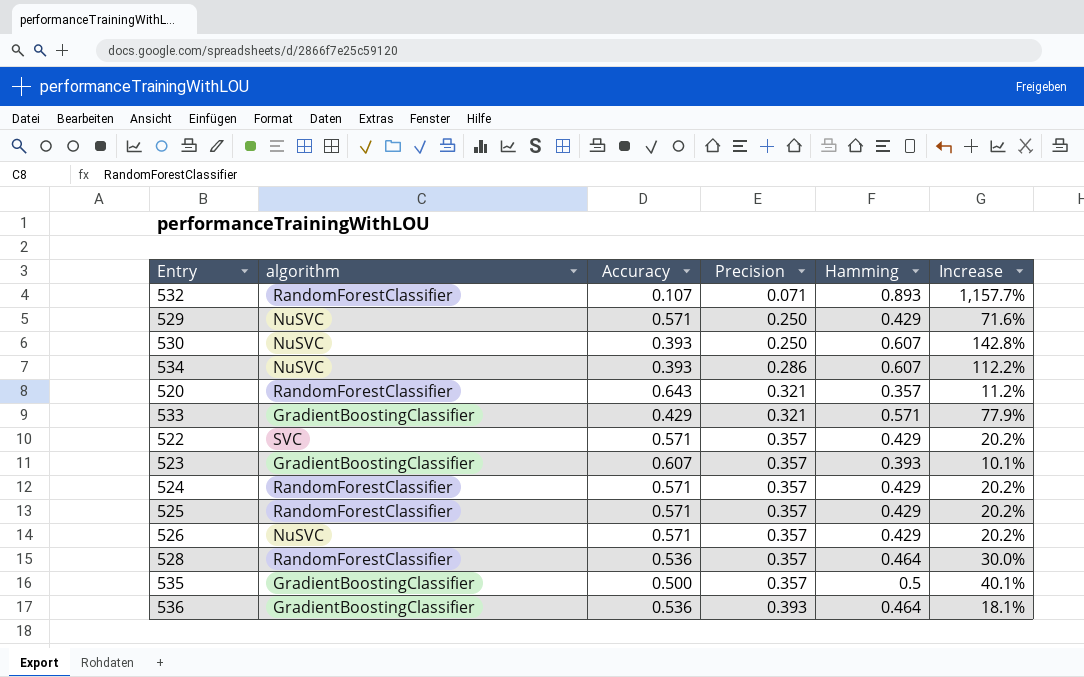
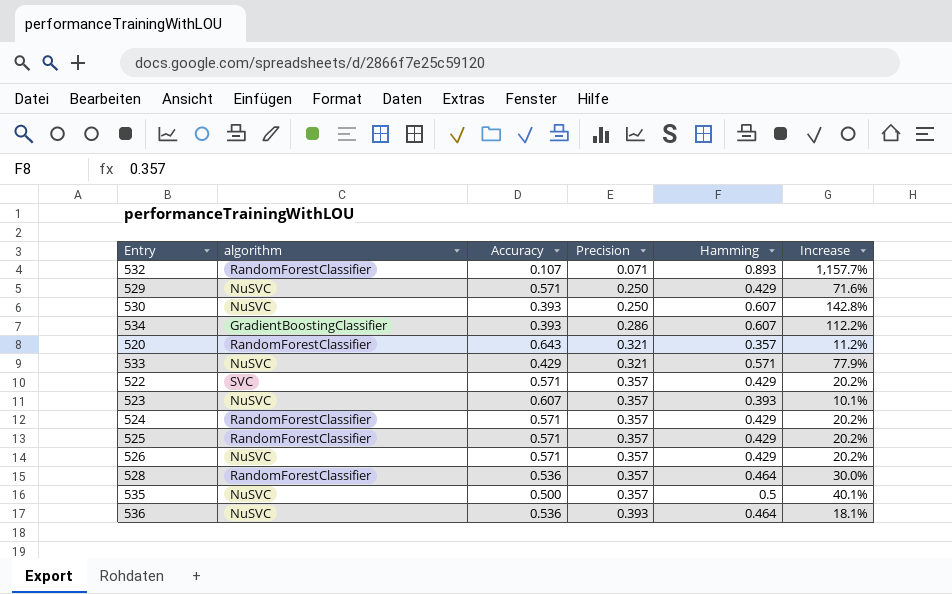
534 | algorithm: NuSVC -> GradientBoostingClassifier
533 | algorithm: GradientBoostingClassifier -> NuSVC
523 | algorithm: GradientBoostingClassifier -> NuSVC
535 | algorithm: GradientBoostingClassifier -> NuSVC
536 | algorithm: GradientBoostingClassifier -> NuSVC

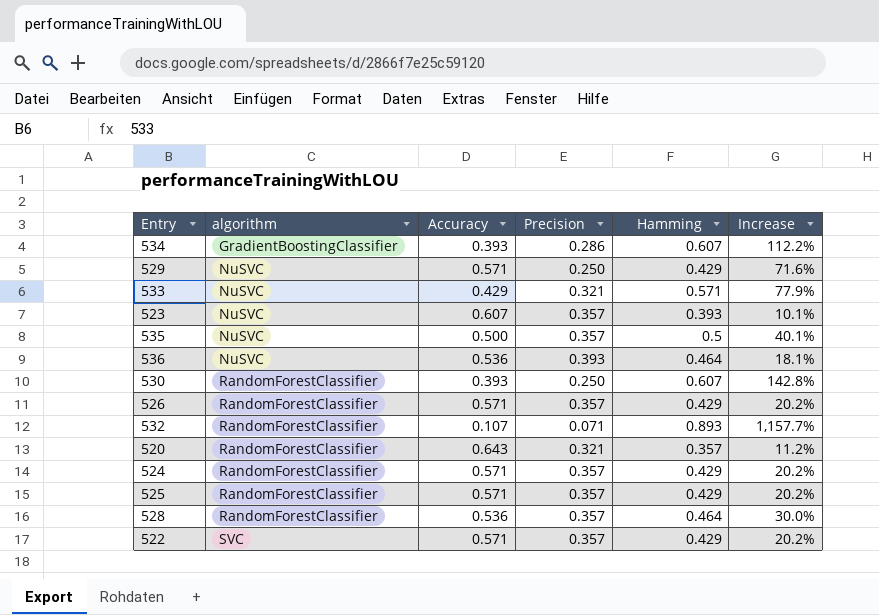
row order: Precision ascending -> algorithm ascending
530 | algorithm: NuSVC -> RandomForestClassifier
526 | algorithm: NuSVC -> RandomForestClassifier

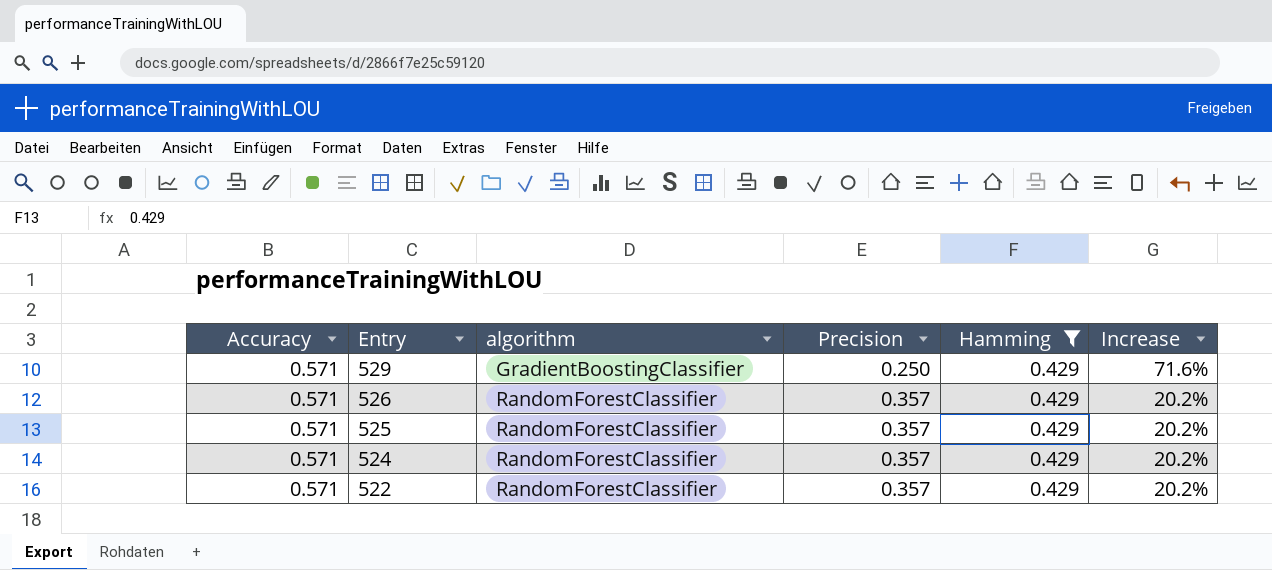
filter: none -> Hamming = 0.429
row order: algorithm ascending -> Entry descending
column Accuracy | position: 3 -> 1
529 | algorithm: NuSVC -> GradientBoostingClassifier
522 | algorithm: SVC -> RandomForestClassifier

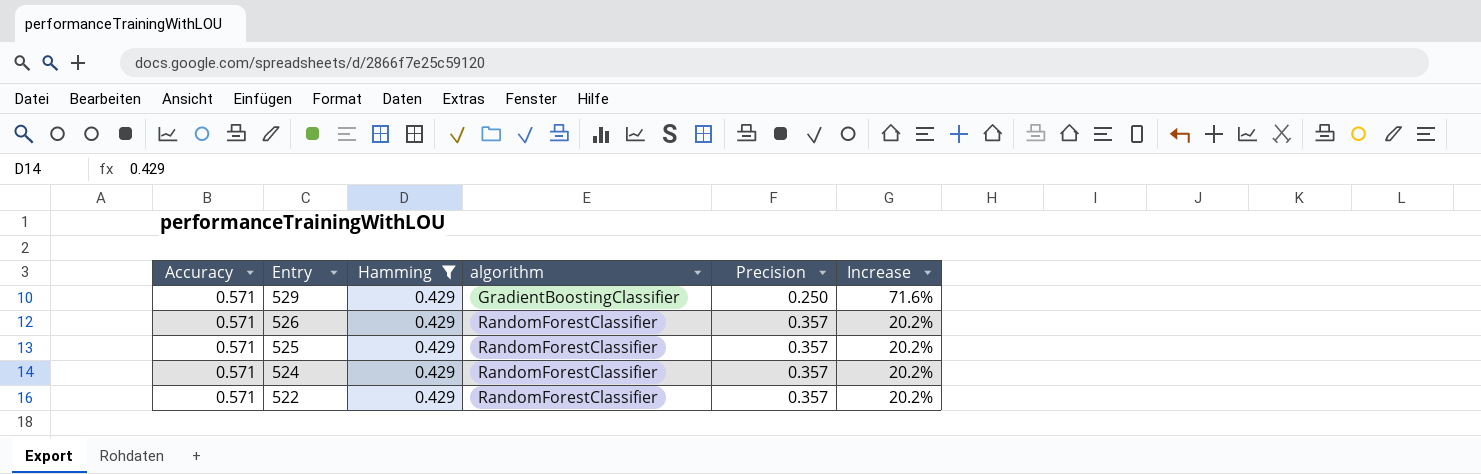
column Hamming | position: 5 -> 3

